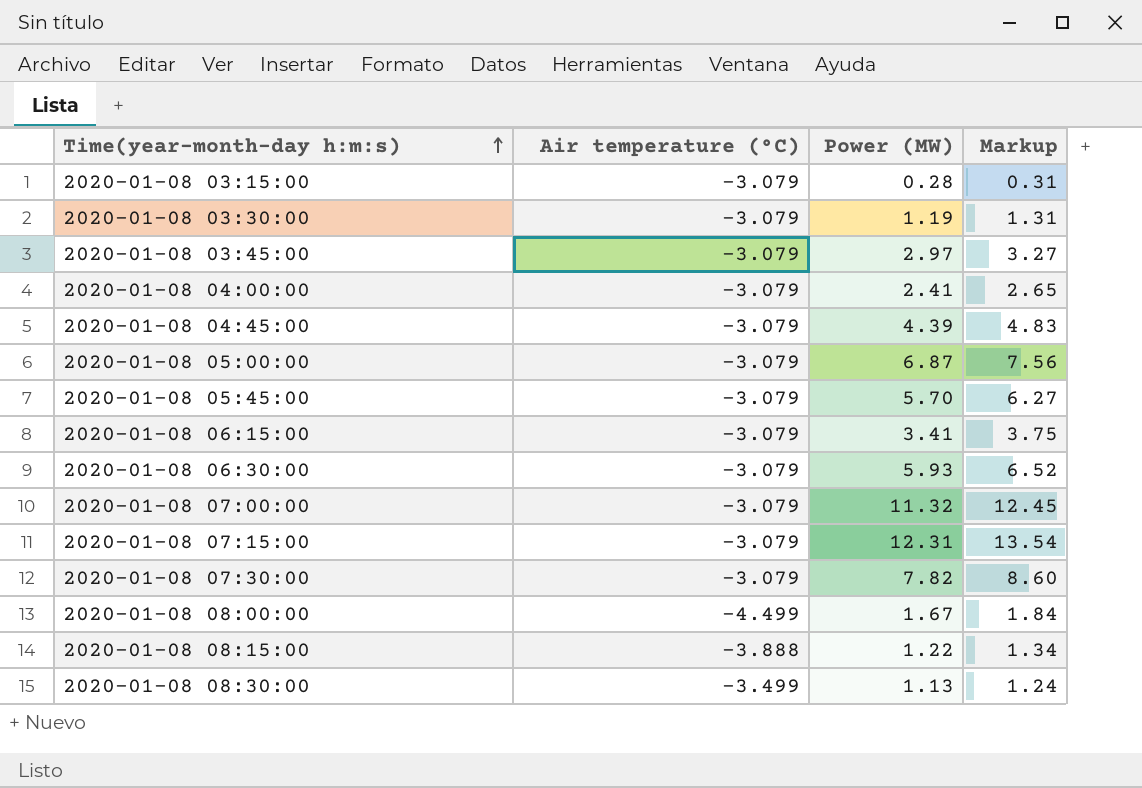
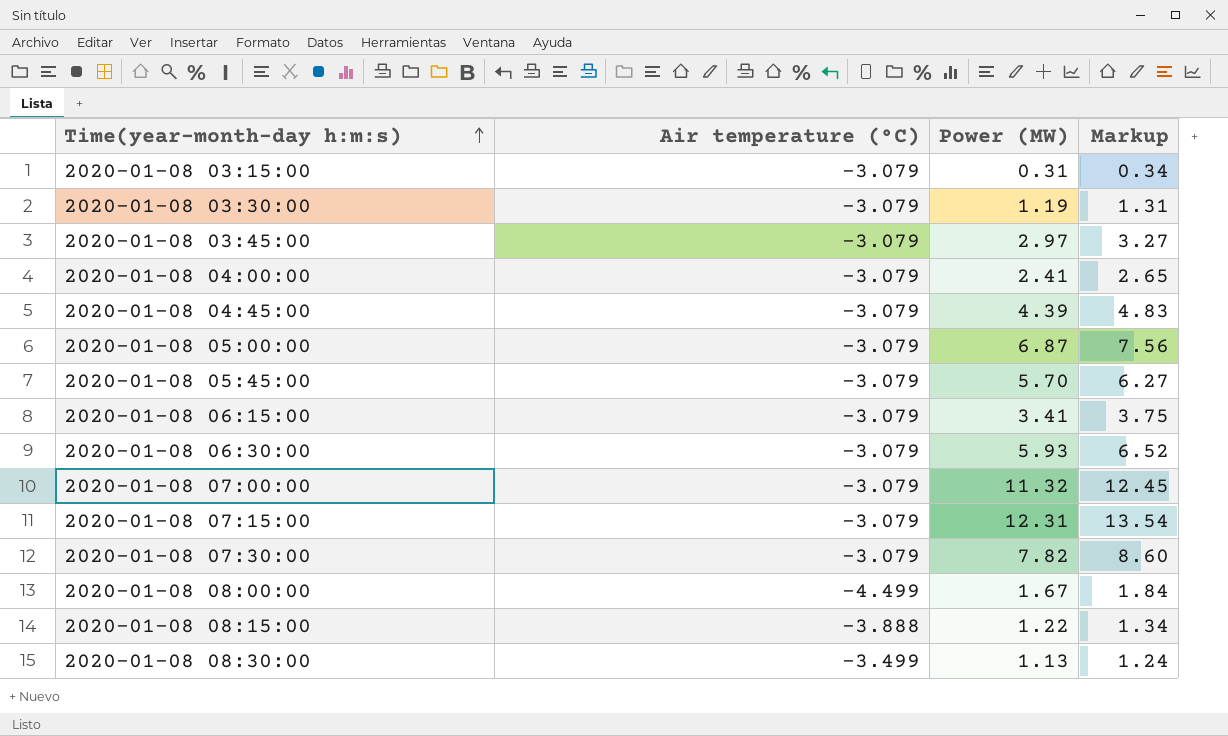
2020-01-08 03:15:00 | Power (MW): 0.28 -> 0.31
2020-01-08 03:15:00 | Markup: 0.31 -> 0.34

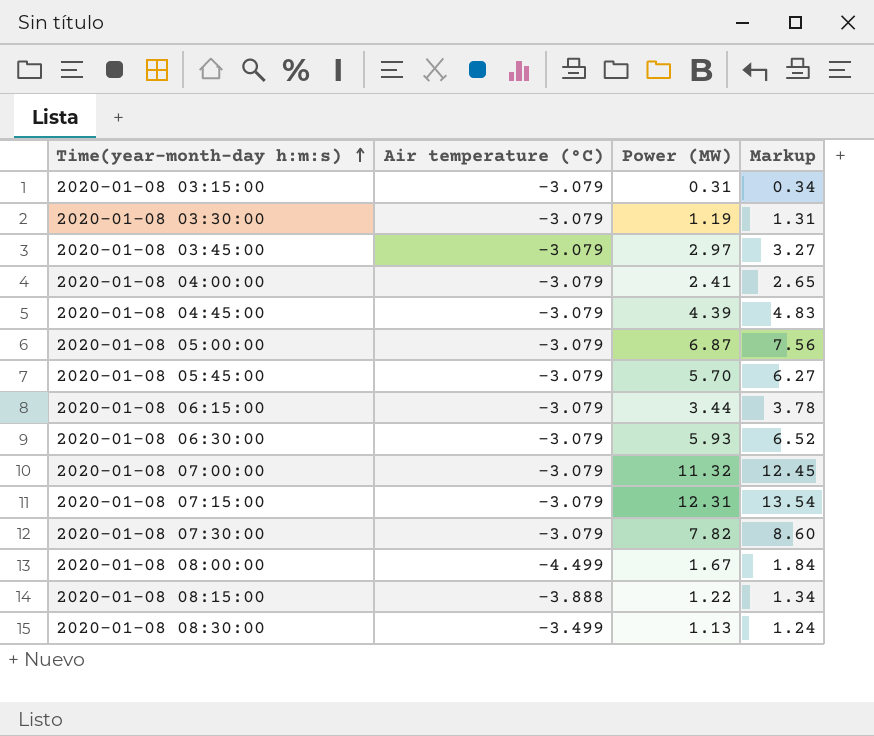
2020-01-08 06:15:00 | Power (MW): 3.41 -> 3.44
2020-01-08 06:15:00 | Markup: 3.75 -> 3.78

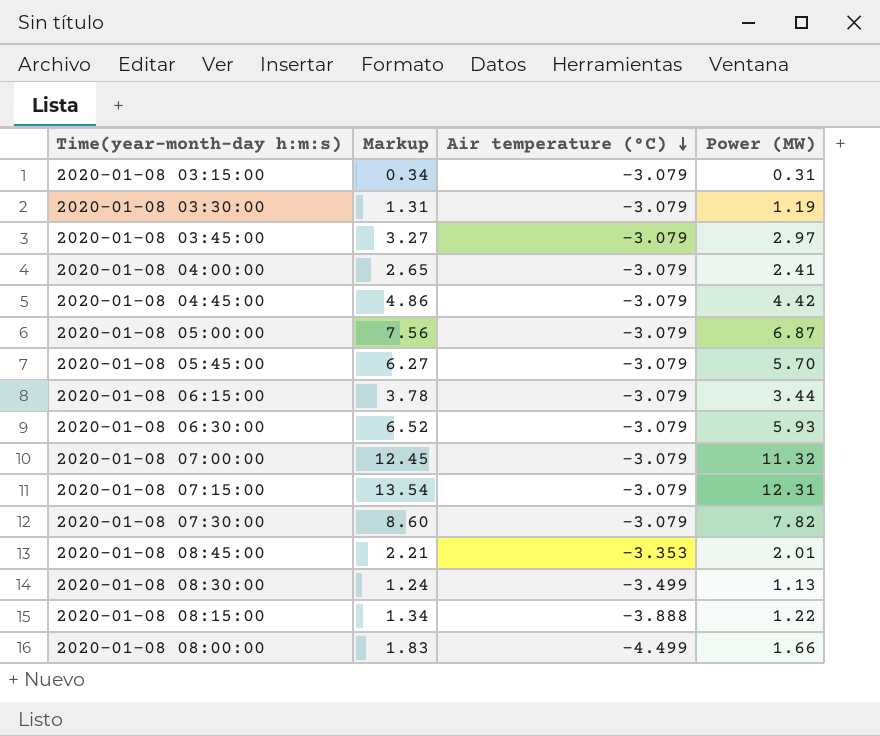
row order: Time(year-month-day h:m:s) ascending -> Air temperature (°C) descending
column Markup | position: 4 -> 2
2020-01-08 04:45:00 | Markup: 4.83 -> 4.86
2020-01-08 04:45:00 | Power (MW): 4.39 -> 4.42
row 2020-01-08 08:45:00: none -> 2.21 | -3.353 | 2.01
2020-01-08 08:00:00 | Markup: 1.84 -> 1.83
2020-01-08 08:00:00 | Power (MW): 1.67 -> 1.66

